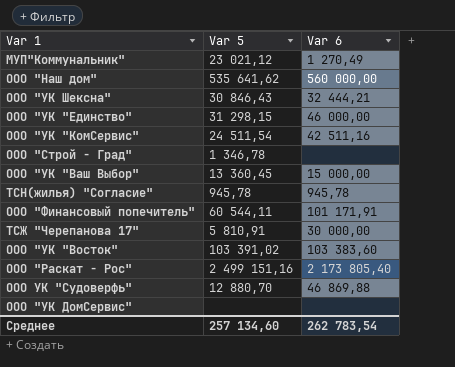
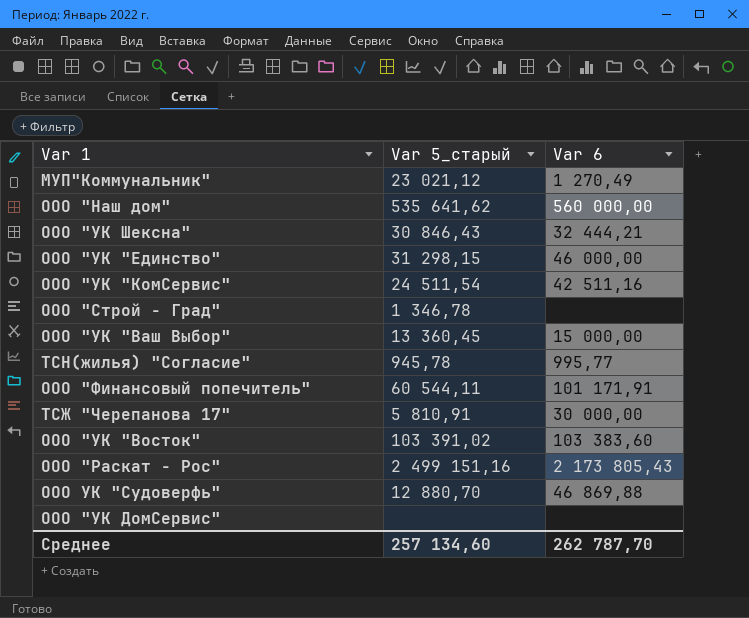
column name: Var 5 -> Var 5_старый
ТСН(жилья) "Согласие" | Var 6: 945,78 -> 995,77
ООО "Раскат - Рос" | Var 6: 2 173 805,40 -> 2 173 805,43
Среднее | Var 6: 262 783,54 -> 262 787,70

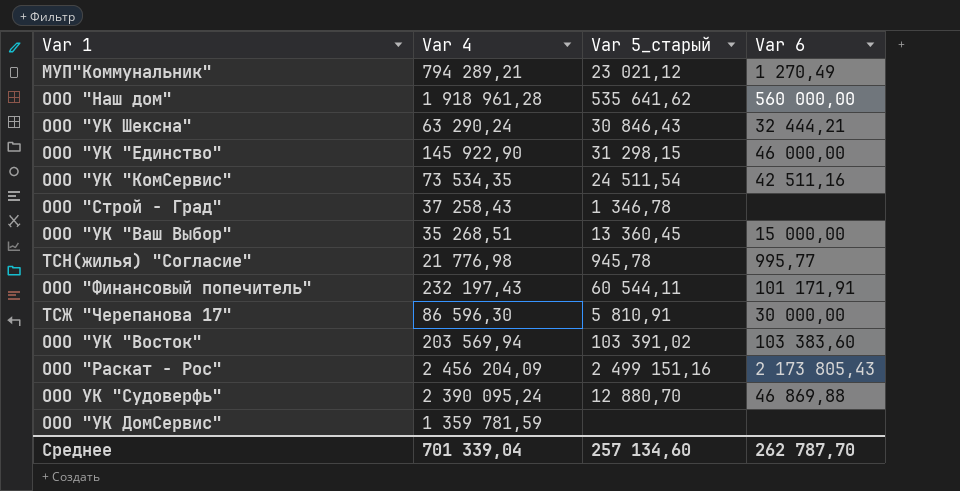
column Var 4 | position: none -> 2

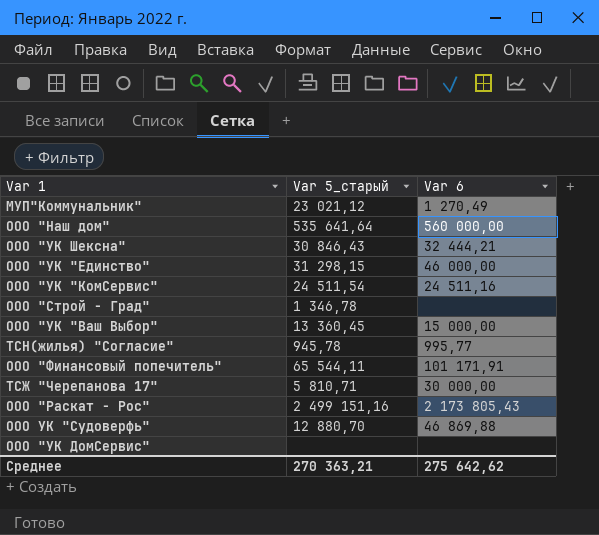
column Var 4 | position: 2 -> none
row ООО "УК "Восток": 203 569,94 | 103 391,02 | 103 383,60 -> none
ООО "Наш дом" | Var 5_старый: 535 641,62 -> 535 641,64
ООО "УК "КомСервис" | Var 6: 42 511,16 -> 24 511,16
ООО "Финансовый попечитель" | Var 5_старый: 60 544,11 -> 65 544,11
ТСЖ "Черепанова 17" | Var 5_старый: 5 810,91 -> 5 810,71
Среднее | Var 5_старый: 257 134,60 -> 270 363,21
Среднее | Var 6: 262 787,70 -> 275 642,62

